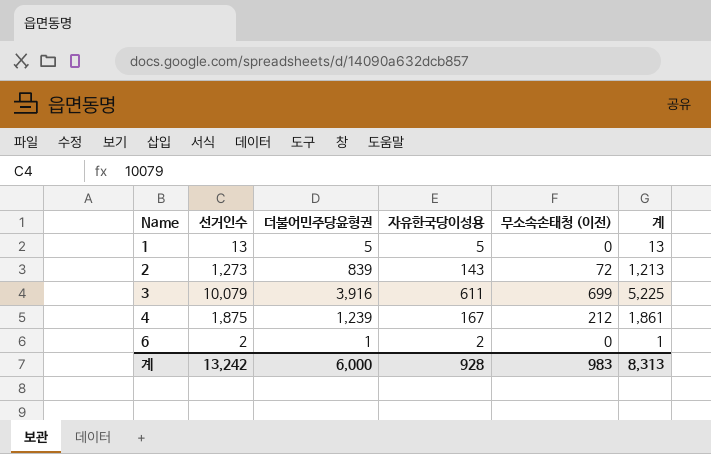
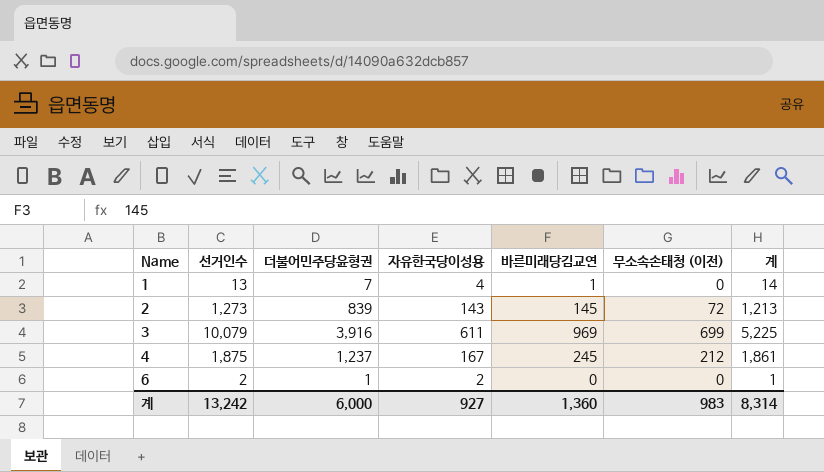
column 바른미래당김교연 | position: none -> 5
1 | 더불어민주당윤형권: 5 -> 7
1 | 자유한국당이성용: 5 -> 4
1 | 계: 13 -> 14
4 | 더불어민주당윤형권: 1,239 -> 1,237
계 | 자유한국당이성용: 928 -> 927
계 | 계: 8,313 -> 8,314

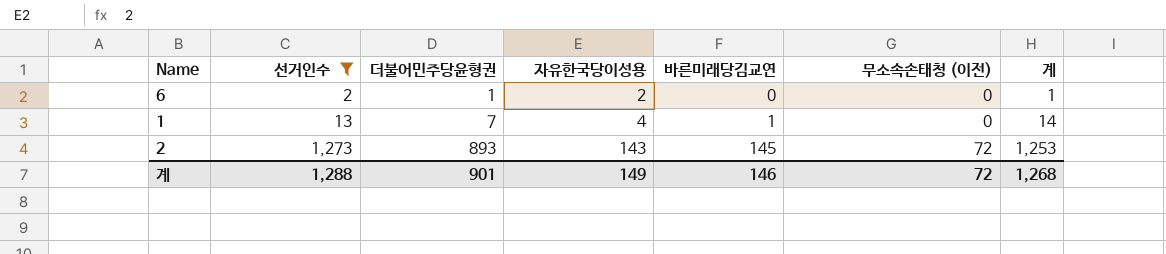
filter: none -> 선거인수 <= 1,273
row order: Name ascending -> 선거인수 ascending
2 | 더불어민주당윤형권: 839 -> 893
2 | 계: 1,213 -> 1,253
계 | 선거인수: 13,242 -> 1,288
계 | 더불어민주당윤형권: 6,000 -> 901
계 | 자유한국당이성용: 927 -> 149
계 | 바른미래당김교연: 1,360 -> 146
계 | 무소속손태청 (이전): 983 -> 72
계 | 계: 8,314 -> 1,268

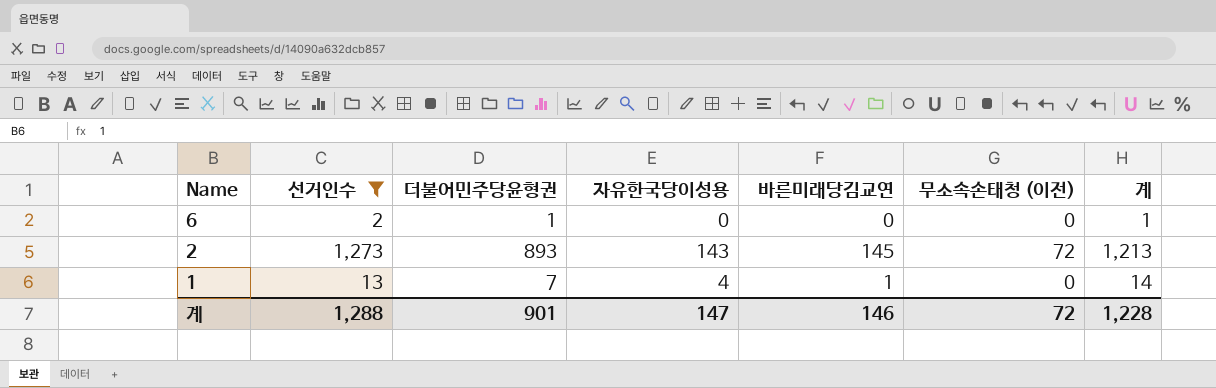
row order: 선거인수 ascending -> Name descending
6 | 자유한국당이성용: 2 -> 0
2 | 계: 1,253 -> 1,213
계 | 자유한국당이성용: 149 -> 147
계 | 계: 1,268 -> 1,228

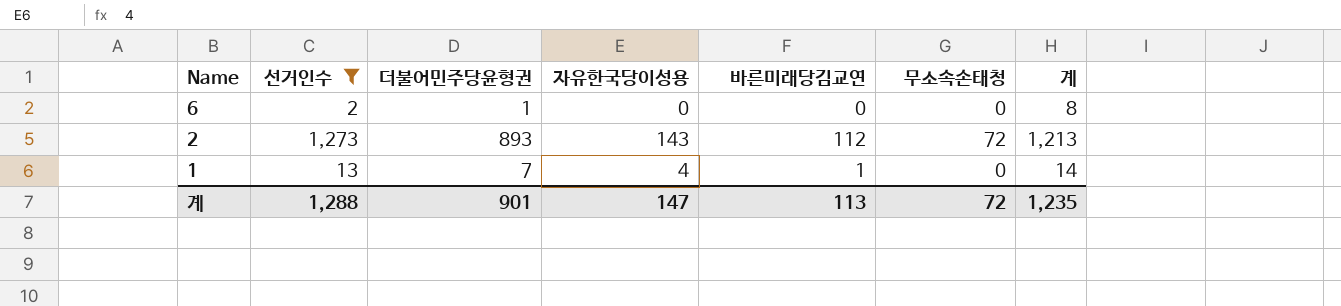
column name: 무소속손태청 (이전) -> 무소속손태청
6 | 계: 1 -> 8
2 | 바른미래당김교연: 145 -> 112
계 | 바른미래당김교연: 146 -> 113
계 | 계: 1,228 -> 1,235

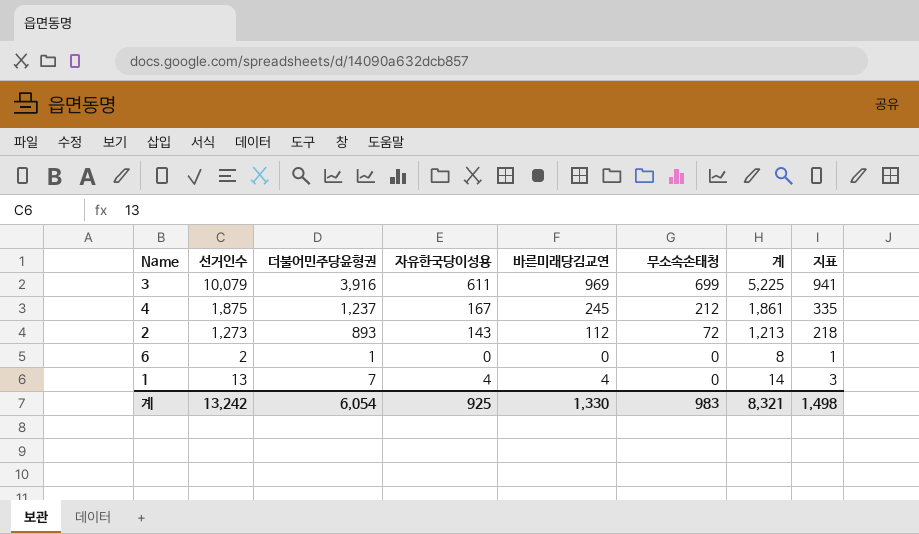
filter: 선거인수 <= 1,273 -> none
row order: Name descending -> 무소속손태청 descending
column 지표 | formula: none -> [계] * 0.18
1 | 바른미래당김교연: 1 -> 4
계 | 선거인수: 1,288 -> 13,242
계 | 더불어민주당윤형권: 901 -> 6,054
계 | 자유한국당이성용: 147 -> 925
계 | 바른미래당김교연: 113 -> 1,330
계 | 무소속손태청: 72 -> 983
계 | 계: 1,235 -> 8,321

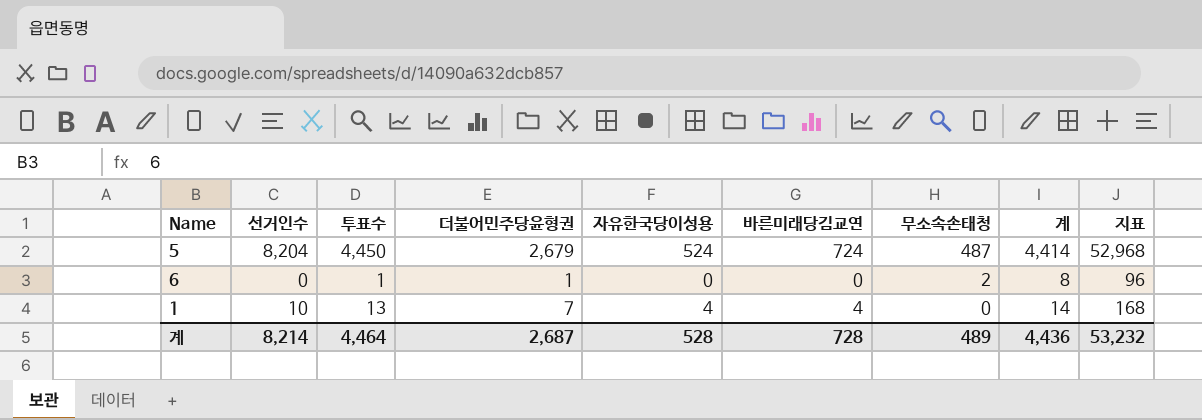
column 투표수 | position: none -> 3
column 지표 | formula: [계] * 0.18 -> [계] * 12
row 3: 10,079 | 3,916 | 611 | 969 | 699 | 5,225 | 941 -> none
row 4: 1,875 | 1,237 | 167 | 245 | 212 | 1,861 | 335 -> none
row 2: 1,273 | 893 | 143 | 112 | 72 | 1,213 | 218 -> none
row 5: none -> 8,204 | 4,450 | 2,679 | 524 | 724 | 487 | 4,414 | 52,968
6 | 선거인수: 2 -> 0
6 | 무소속손태청: 0 -> 2
1 | 선거인수: 13 -> 10
계 | 선거인수: 13,242 -> 8,214
계 | 더불어민주당윤형권: 6,054 -> 2,687
계 | 자유한국당이성용: 925 -> 528
계 | 바른미래당김교연: 1,330 -> 728
계 | 무소속손태청: 983 -> 489
계 | 계: 8,321 -> 4,436
계 | 지표: 1,498 -> 53,232

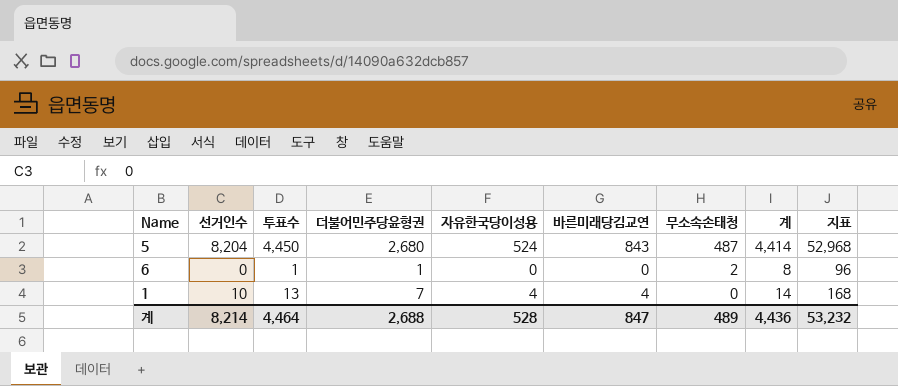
5 | 더불어민주당윤형권: 2,679 -> 2,680
5 | 바른미래당김교연: 724 -> 843
계 | 더불어민주당윤형권: 2,687 -> 2,688
계 | 바른미래당김교연: 728 -> 847

